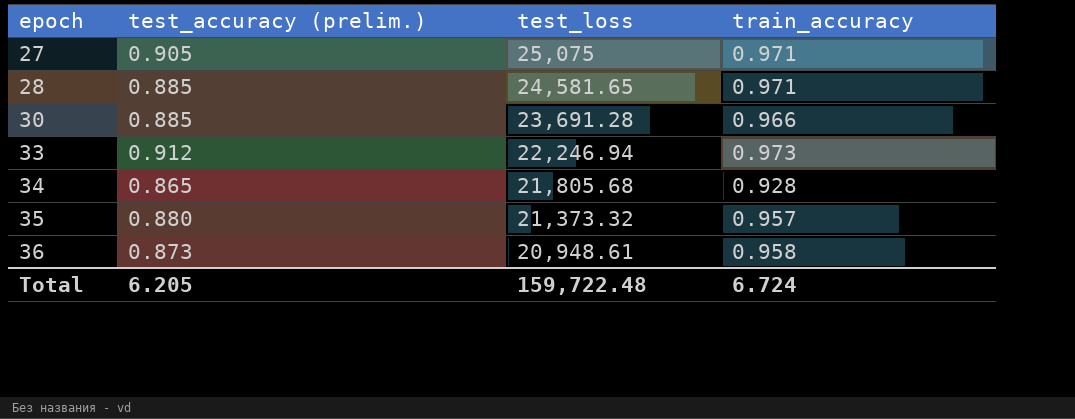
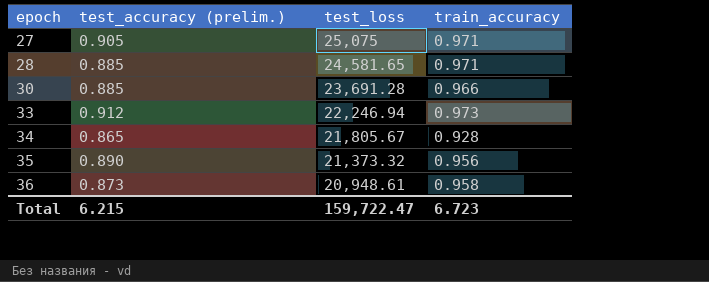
34 | test_loss: 21,805.68 -> 21,805.67
35 | test_accuracy (prelim.): 0.880 -> 0.890
35 | train_accuracy: 0.957 -> 0.956
Total | test_accuracy (prelim.): 6.205 -> 6.215
Total | test_loss: 159,722.48 -> 159,722.47
Total | train_accuracy: 6.724 -> 6.723

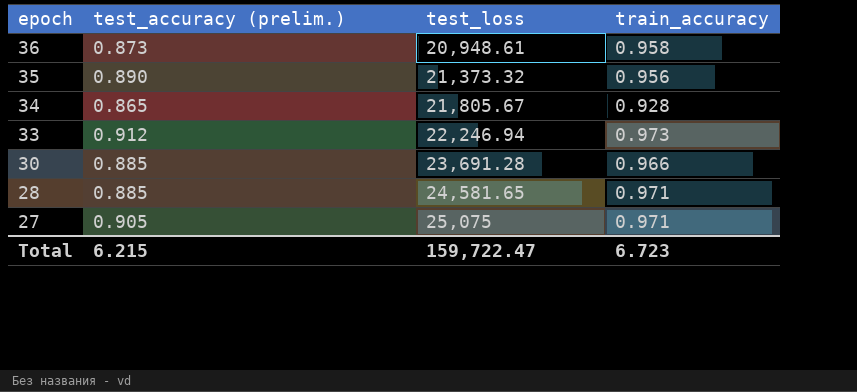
row order: epoch ascending -> epoch descending

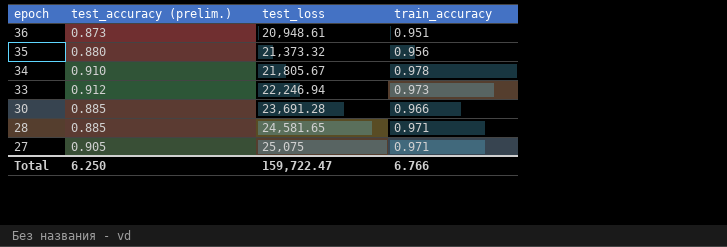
36 | train_accuracy: 0.958 -> 0.951
35 | test_accuracy (prelim.): 0.890 -> 0.880
34 | test_accuracy (prelim.): 0.865 -> 0.910
34 | train_accuracy: 0.928 -> 0.978
Total | test_accuracy (prelim.): 6.215 -> 6.250
Total | train_accuracy: 6.723 -> 6.766

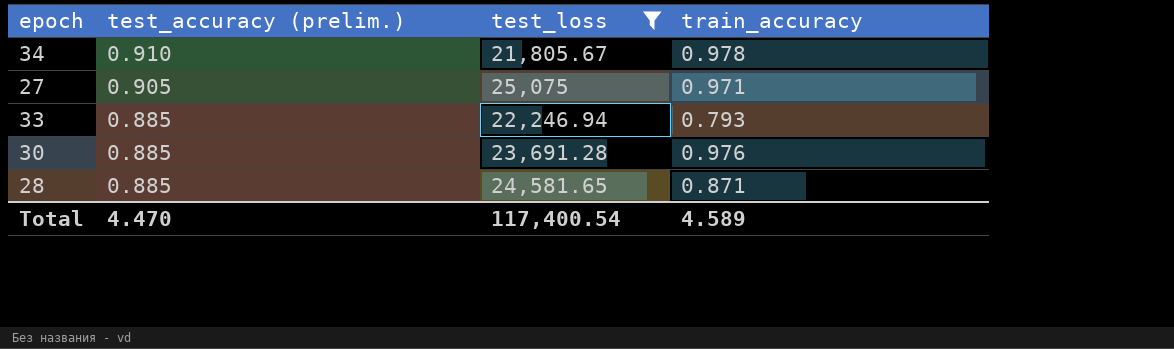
filter: none -> test_loss >= 21,805.67
row order: epoch descending -> test_accuracy (prelim.) descending
33 | test_accuracy (prelim.): 0.912 -> 0.885
33 | train_accuracy: 0.973 -> 0.793
30 | train_accuracy: 0.966 -> 0.976
28 | train_accuracy: 0.971 -> 0.871
Total | test_accuracy (prelim.): 6.250 -> 4.470
Total | test_loss: 159,722.47 -> 117,400.54
Total | train_accuracy: 6.766 -> 4.589

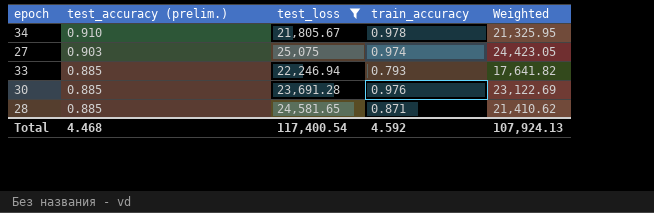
column Weighted | formula: none -> [test_loss] * [train_accuracy]
27 | test_accuracy (prelim.): 0.905 -> 0.903
27 | train_accuracy: 0.971 -> 0.974
Total | test_accuracy (prelim.): 4.470 -> 4.468
Total | train_accuracy: 4.589 -> 4.592

